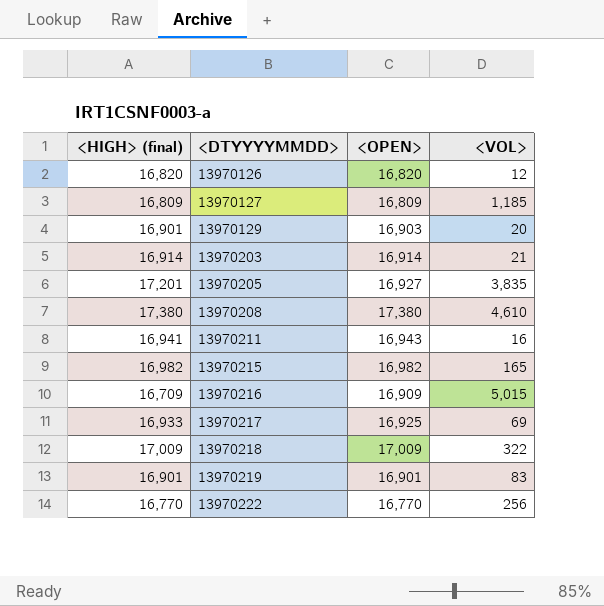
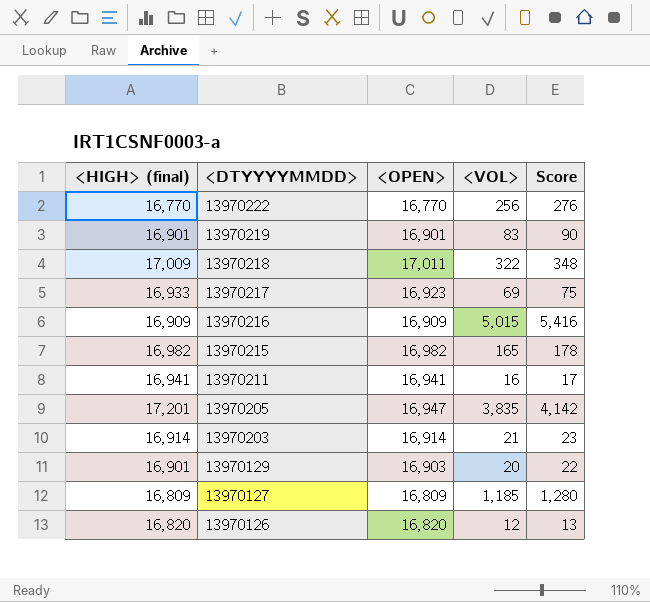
row order: <DTYYYYMMDD> ascending -> <DTYYYYMMDD> descending
column Score | formula: none -> [<VOL>] * 1.08
row 13970208: 17,380 | 17,380 | 4,610 -> none
13970218 | <OPEN>: 17,009 -> 17,011
13970217 | <OPEN>: 16,925 -> 16,923
13970216 | <HIGH> (final): 16,709 -> 16,909
13970211 | <OPEN>: 16,943 -> 16,941
13970205 | <OPEN>: 16,927 -> 16,947

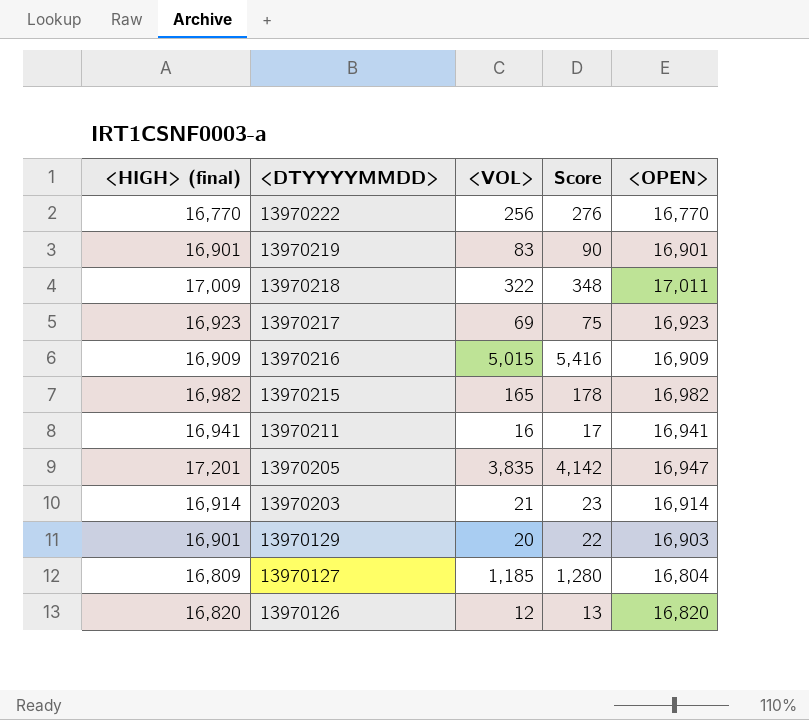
column <OPEN> | position: 3 -> 5
13970217 | <HIGH> (final): 16,933 -> 16,923
13970127 | <OPEN>: 16,809 -> 16,804

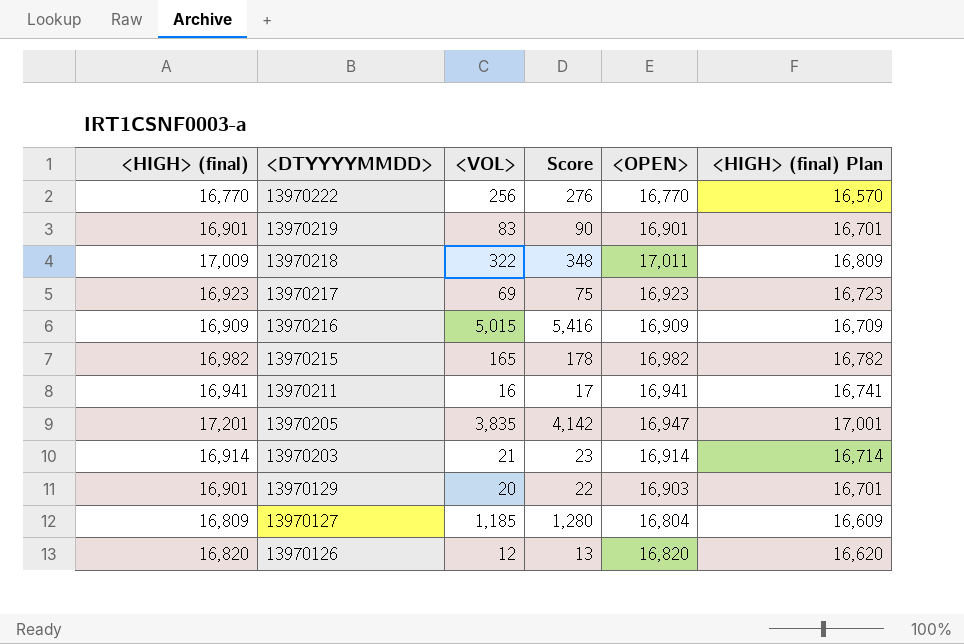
column <HIGH> (final) Plan | formula: none -> [<HIGH> (final)] - 200

